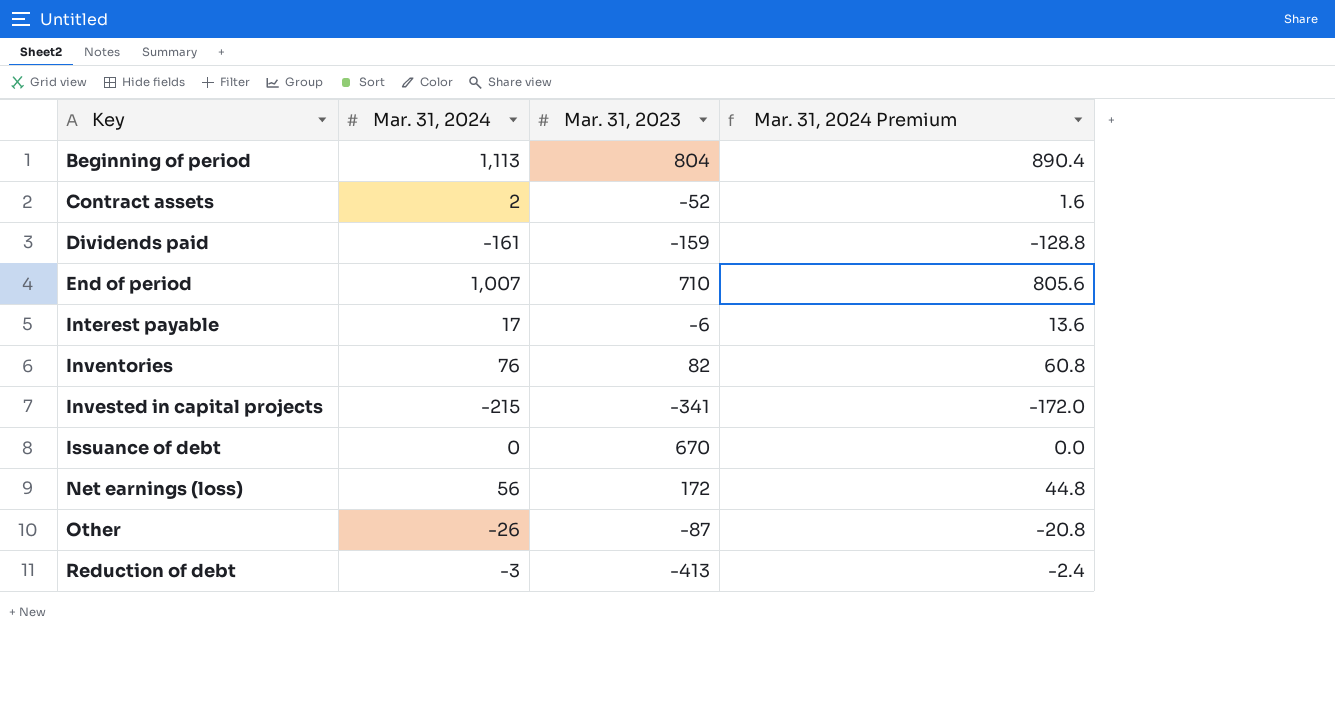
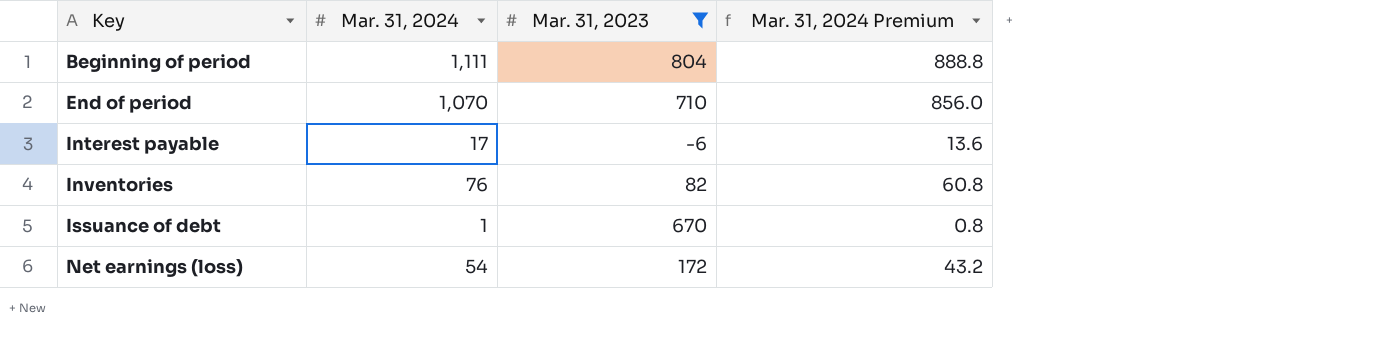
filter: none -> Mar. 31, 2023 >= -6
Beginning of period | Mar. 31, 2024: 1,113 -> 1,111
Beginning of period | Mar. 31, 2024 Premium: 890.4 -> 888.8
End of period | Mar. 31, 2024: 1,007 -> 1,070
End of period | Mar. 31, 2024 Premium: 805.6 -> 856.0
Issuance of debt | Mar. 31, 2024: 0 -> 1
Issuance of debt | Mar. 31, 2024 Premium: 0.0 -> 0.8
Net earnings (loss) | Mar. 31, 2024: 56 -> 54
Net earnings (loss) | Mar. 31, 2024 Premium: 44.8 -> 43.2

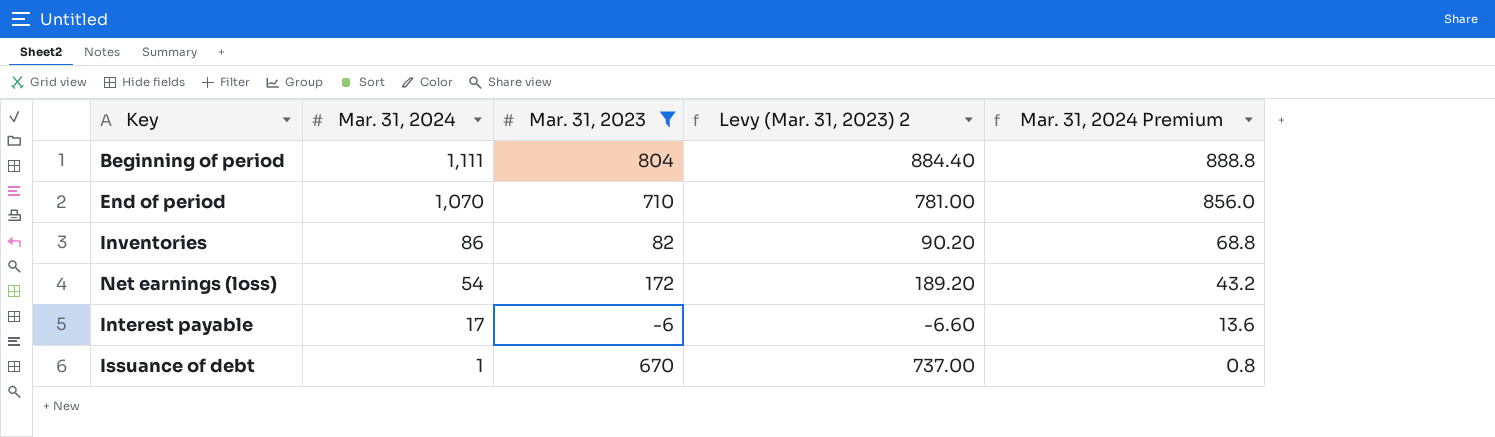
row order: Key ascending -> Mar. 31, 2024 descending
column Levy (Mar. 31, 2023) 2 | formula: none -> [Mar. 31, 2023] * 1.1
Inventories | Mar. 31, 2024: 76 -> 86
Inventories | Mar. 31, 2024 Premium: 60.8 -> 68.8

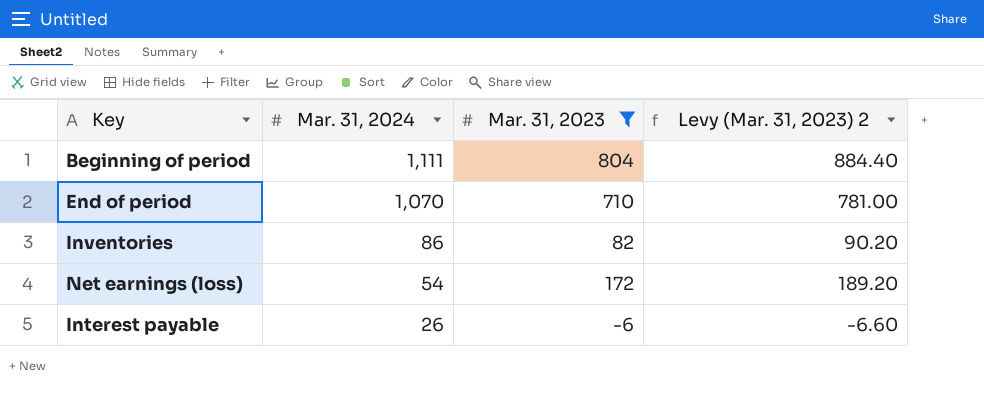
column Mar. 31, 2024 Premium | formula: [Mar. 31, 2024] * 0.8 -> none
row Issuance of debt: 1 | 670 | 737.00 | 0.8 -> none
Interest payable | Mar. 31, 2024: 17 -> 26

